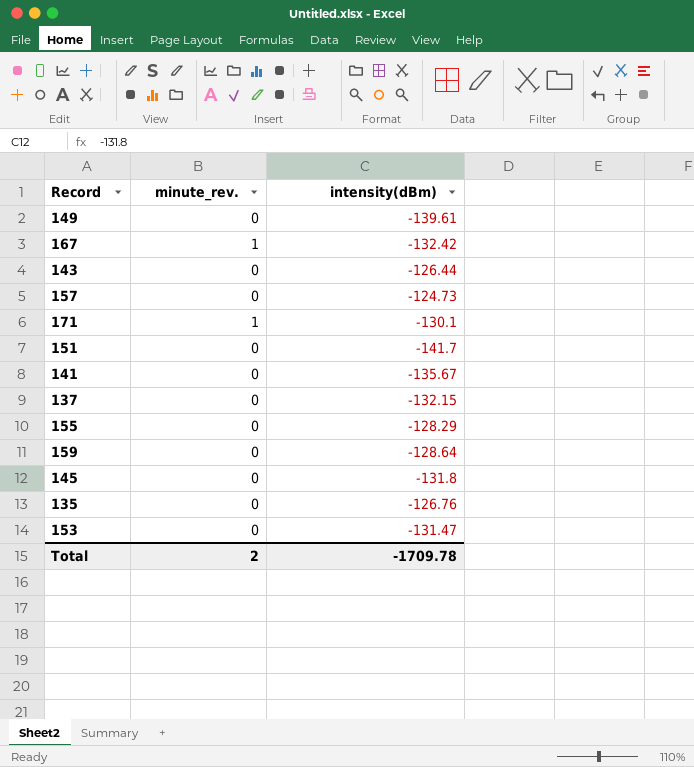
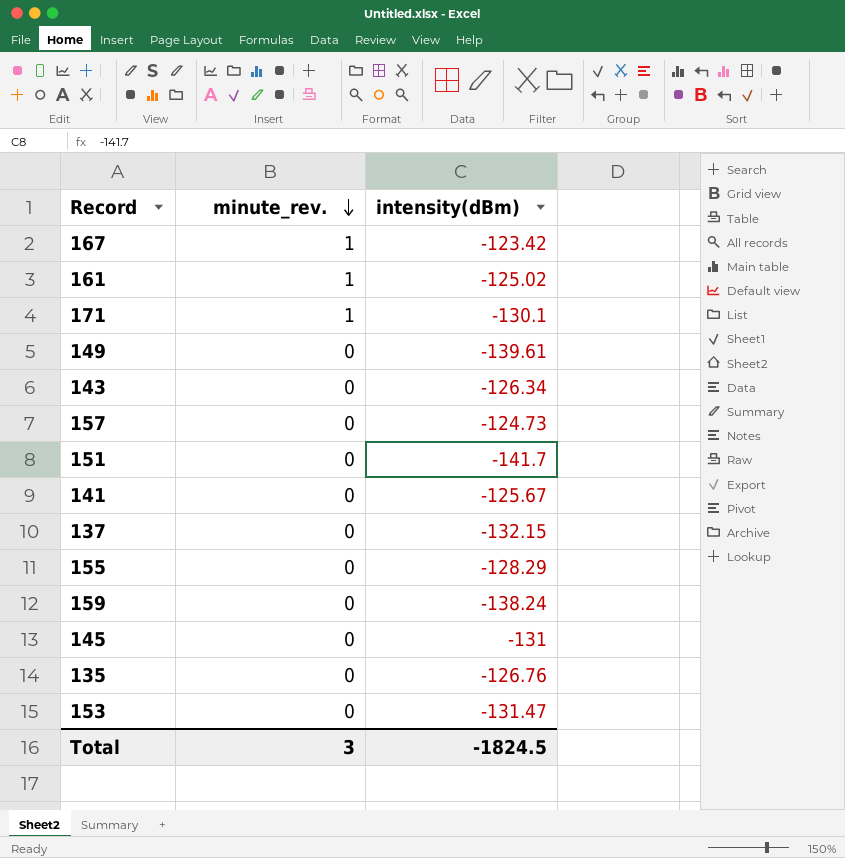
row order: none -> minute_rev. descending
167 | intensity(dBm): -132.42 -> -123.42
row 161: none -> 1 | -125.02
143 | intensity(dBm): -126.44 -> -126.34
141 | intensity(dBm): -135.67 -> -125.67
159 | intensity(dBm): -128.64 -> -138.24
145 | intensity(dBm): -131.8 -> -131
Total | minute_rev.: 2 -> 3
Total | intensity(dBm): -1709.78 -> -1824.5

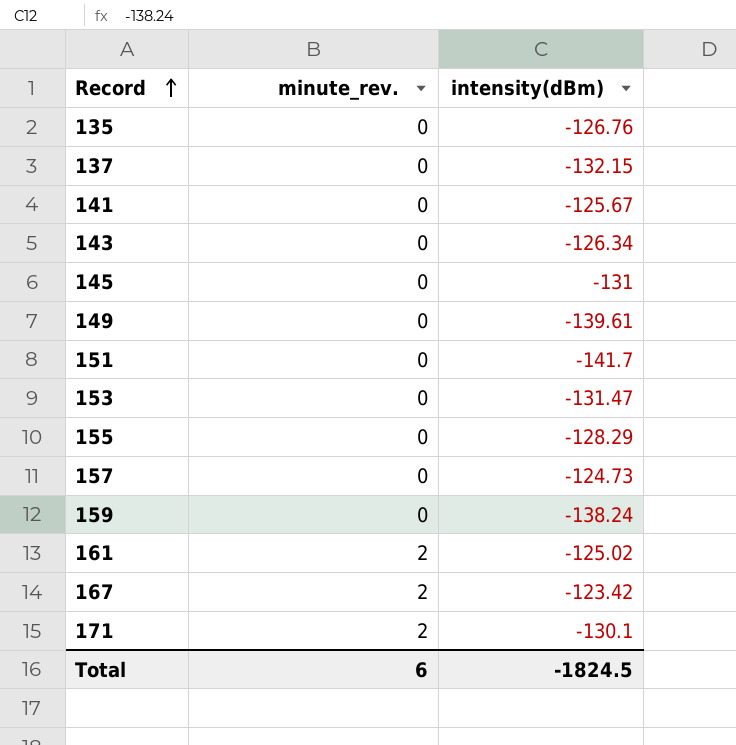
row order: minute_rev. descending -> Record ascending
161 | minute_rev.: 1 -> 2
167 | minute_rev.: 1 -> 2
171 | minute_rev.: 1 -> 2
Total | minute_rev.: 3 -> 6

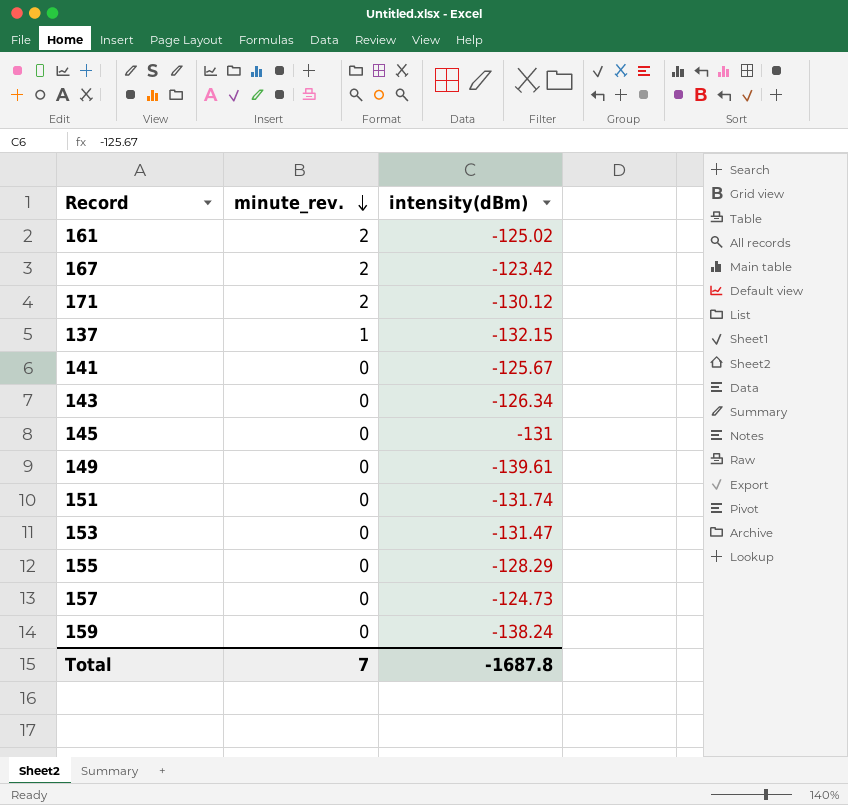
row order: Record ascending -> minute_rev. descending
row 135: 0 | -126.76 -> none
171 | intensity(dBm): -130.1 -> -130.12
137 | minute_rev.: 0 -> 1
151 | intensity(dBm): -141.7 -> -131.74
Total | minute_rev.: 6 -> 7
Total | intensity(dBm): -1824.5 -> -1687.8

